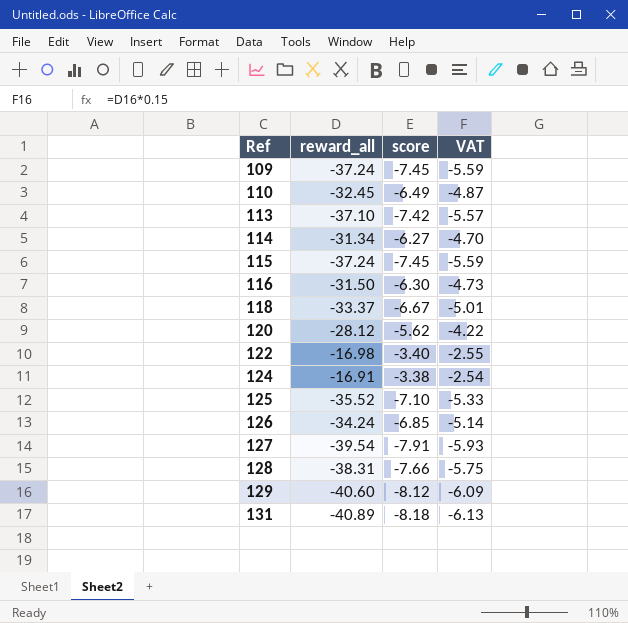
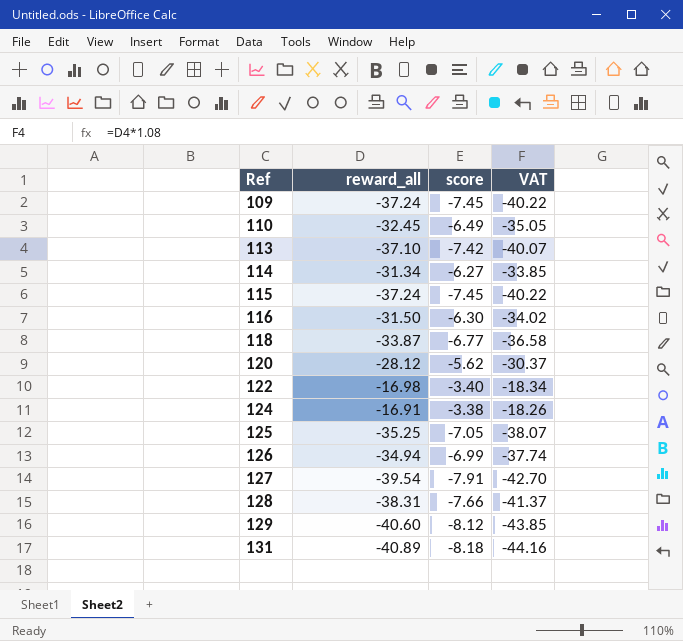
column VAT | formula: [reward_all] * 0.15 -> [reward_all] * 1.08
118 | reward_all: -33.37 -> -33.87
118 | score: -6.67 -> -6.77
125 | reward_all: -35.52 -> -35.25
125 | score: -7.10 -> -7.05
126 | reward_all: -34.24 -> -34.94
126 | score: -6.85 -> -6.99

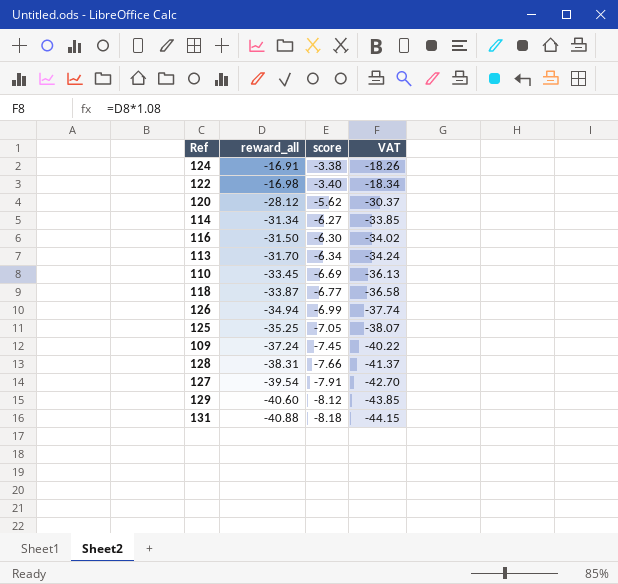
row order: Ref ascending -> reward_all descending
row 115: -37.24 | -7.45 | -40.22 -> none
113 | reward_all: -37.10 -> -31.70
113 | score: -7.42 -> -6.34
113 | VAT: -40.07 -> -34.24
110 | reward_all: -32.45 -> -33.45
110 | score: -6.49 -> -6.69
110 | VAT: -35.05 -> -36.13
131 | reward_all: -40.89 -> -40.88
131 | VAT: -44.16 -> -44.15

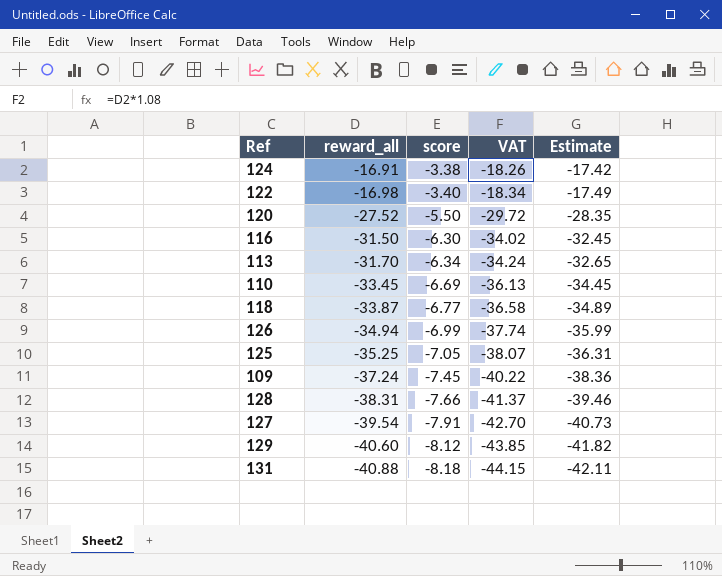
column Estimate | formula: none -> [reward_all] * 1.03
row 114: -31.34 | -6.27 | -33.85 -> none
120 | reward_all: -28.12 -> -27.52
120 | score: -5.62 -> -5.50
120 | VAT: -30.37 -> -29.72

